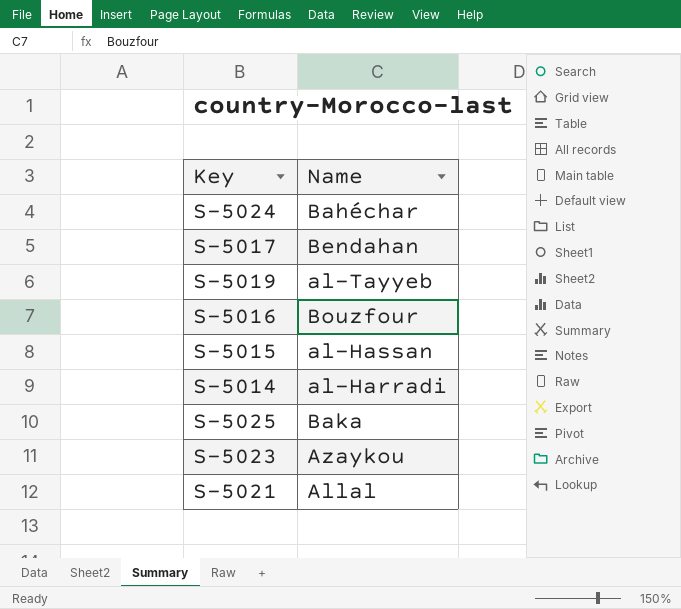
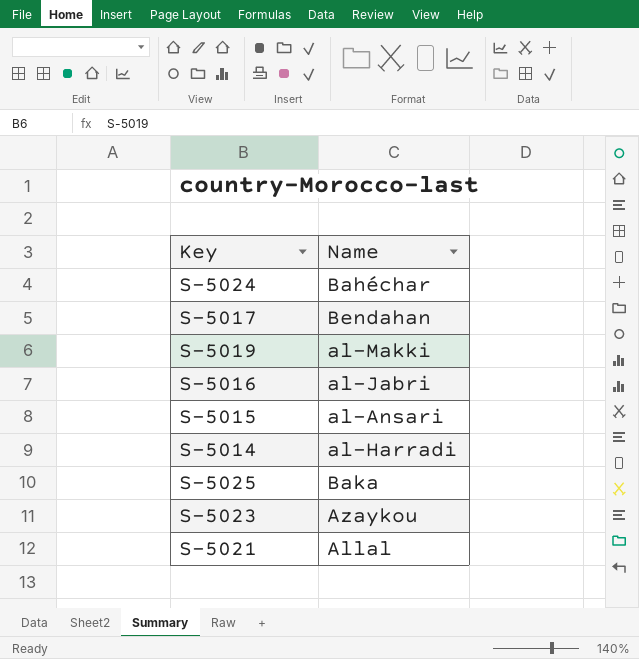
S-5019 | Name: al-Tayyeb -> al-Makki
S-5016 | Name: Bouzfour -> al-Jabri
S-5015 | Name: al-Hassan -> al-Ansari

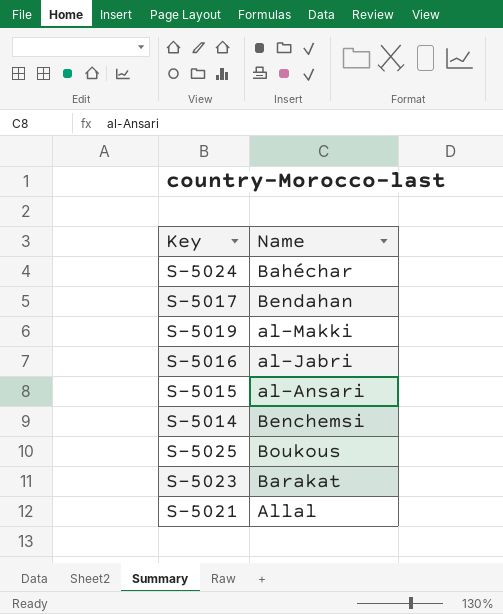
S-5014 | Name: al-Harradi -> Benchemsi
S-5025 | Name: Baka -> Boukous
S-5023 | Name: Azaykou -> Barakat

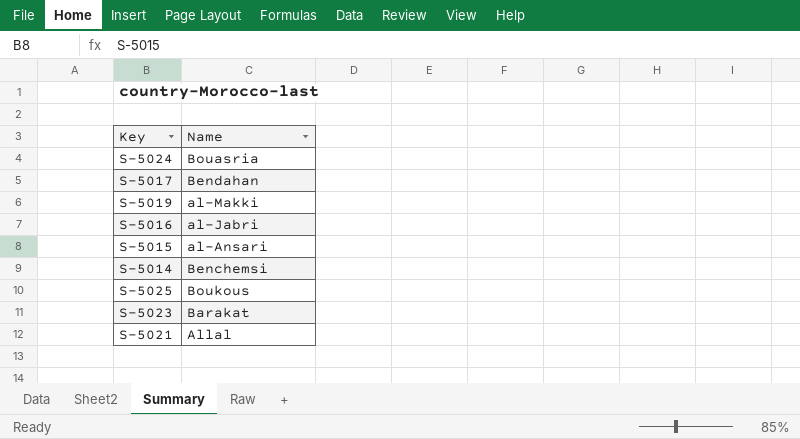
S-5024 | Name: Bahéchar -> Bouasria

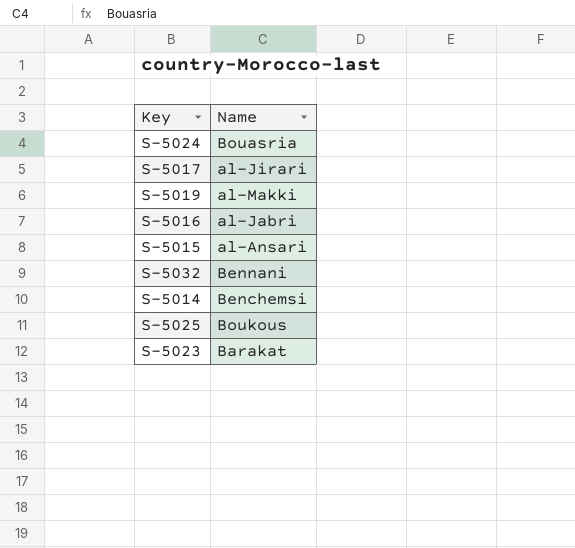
row S-5021: Allal -> none
S-5017 | Name: Bendahan -> al-Jirari
row S-5032: none -> Bennani

